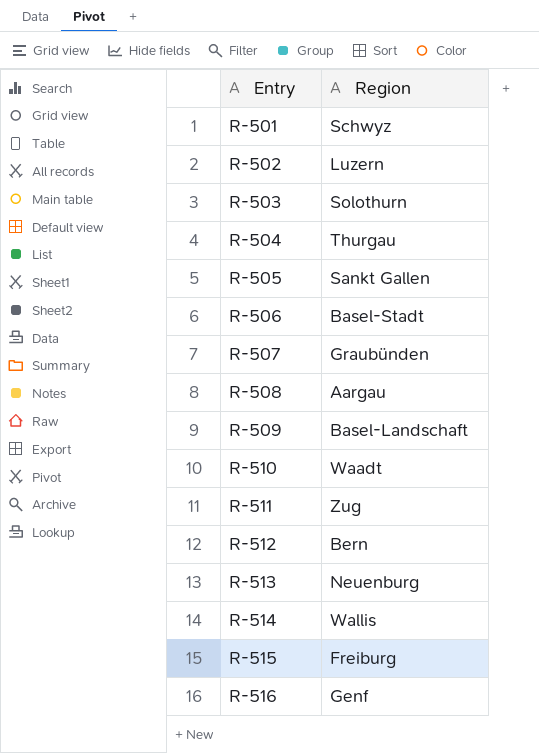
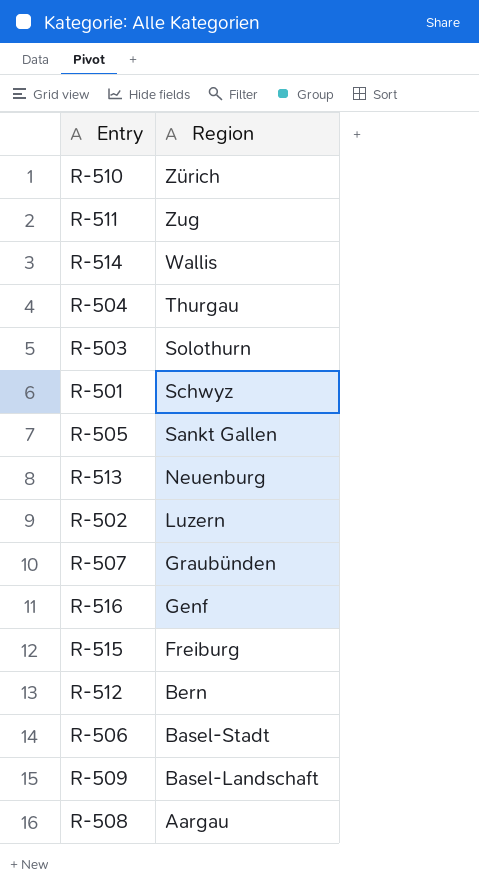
row order: Entry ascending -> Region descending
R-510 | Region: Waadt -> Zürich

